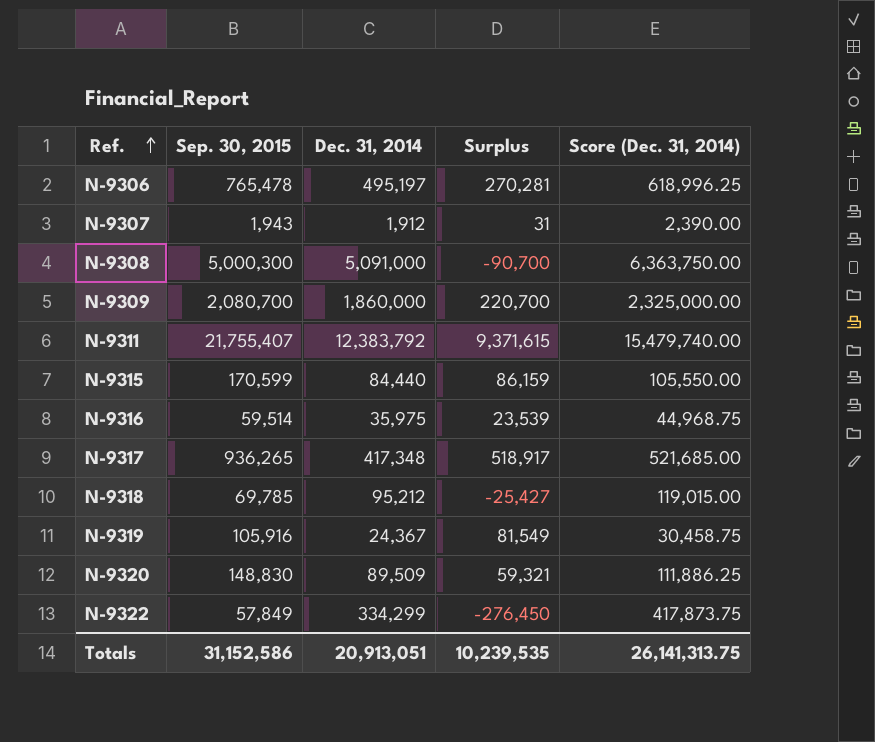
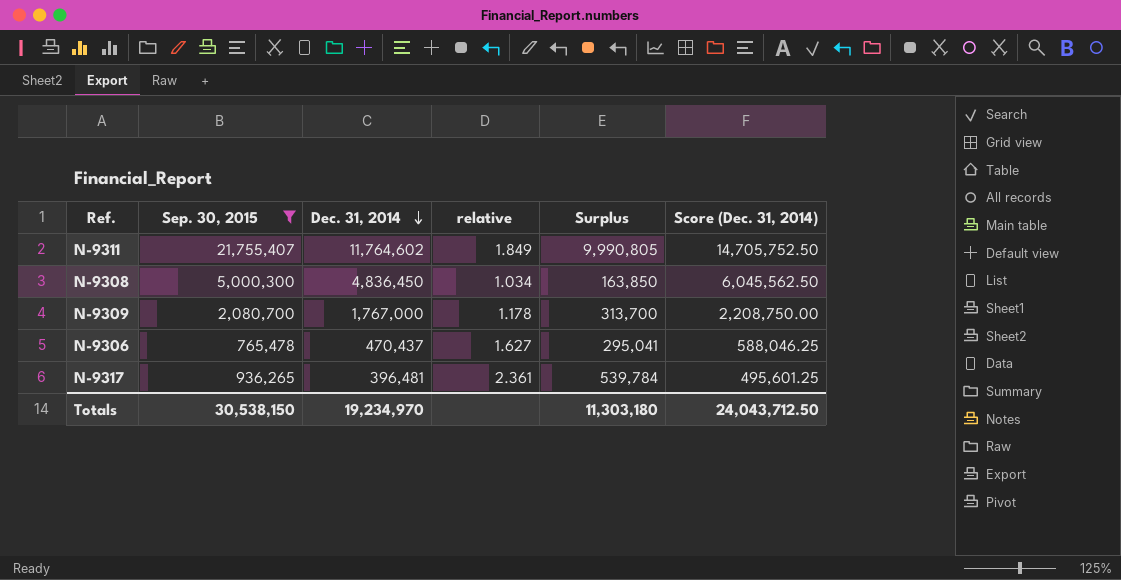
filter: none -> Sep. 30, 2015 >= 765,478
row order: Ref. ascending -> Dec. 31, 2014 descending
column relative | formula: none -> [Sep. 30, 2015] / [Dec. 31, 2014]
N-9311 | Dec. 31, 2014: 12,383,792 -> 11,764,602
N-9311 | Surplus: 9,371,615 -> 9,990,805
N-9311 | Score (Dec. 31, 2014): 15,479,740.00 -> 14,705,752.50
N-9308 | Dec. 31, 2014: 5,091,000 -> 4,836,450
N-9308 | Surplus: -90,700 -> 163,850
N-9308 | Score (Dec. 31, 2014): 6,363,750.00 -> 6,045,562.50
N-9309 | Dec. 31, 2014: 1,860,000 -> 1,767,000
N-9309 | Surplus: 220,700 -> 313,700
N-9309 | Score (Dec. 31, 2014): 2,325,000.00 -> 2,208,750.00
N-9306 | Dec. 31, 2014: 495,197 -> 470,437
N-9306 | Surplus: 270,281 -> 295,041
N-9306 | Score (Dec. 31, 2014): 618,996.25 -> 588,046.25
N-9317 | Dec. 31, 2014: 417,348 -> 396,481
N-9317 | Surplus: 518,917 -> 539,784
N-9317 | Score (Dec. 31, 2014): 521,685.00 -> 495,601.25
Totals | Sep. 30, 2015: 31,152,586 -> 30,538,150
Totals | Dec. 31, 2014: 20,913,051 -> 19,234,970
Totals | Surplus: 10,239,535 -> 11,303,180
Totals | Score (Dec. 31, 2014): 26,141,313.75 -> 24,043,712.50

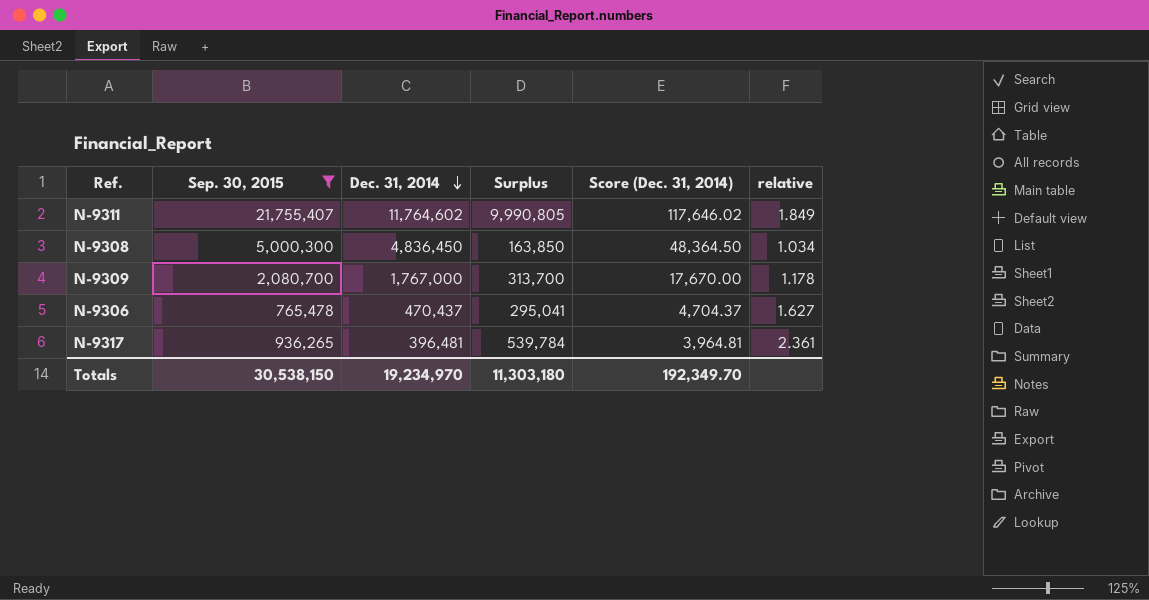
column Score (Dec. 31, 2014) | formula: [Dec. 31, 2014] * 1.25 -> [Dec. 31, 2014] * 0.01
column relative | position: 4 -> 6
Totals | Score (Dec. 31, 2014): 24,043,712.50 -> 192,349.70

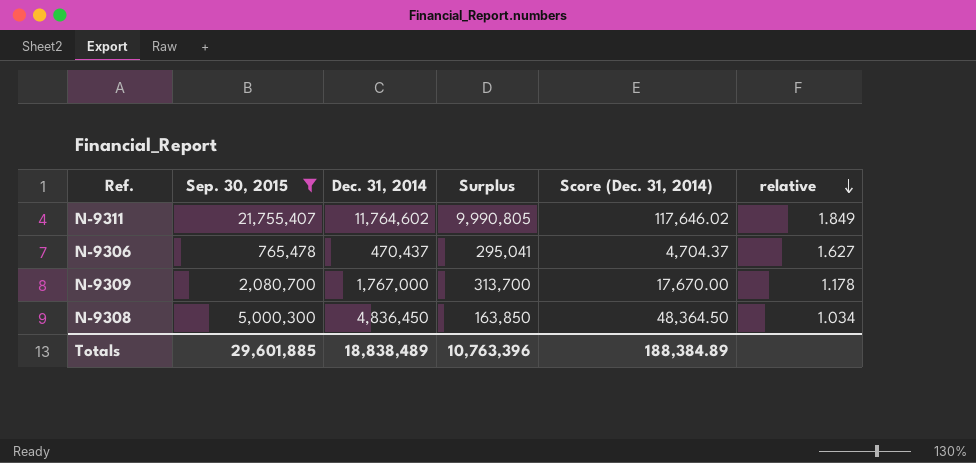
row order: Dec. 31, 2014 descending -> relative descending
row N-9317: 936,265 | 396,481 | 539,784 | 3,964.81 | 2.361 -> none
Totals | Sep. 30, 2015: 30,538,150 -> 29,601,885
Totals | Dec. 31, 2014: 19,234,970 -> 18,838,489
Totals | Surplus: 11,303,180 -> 10,763,396
Totals | Score (Dec. 31, 2014): 192,349.70 -> 188,384.89

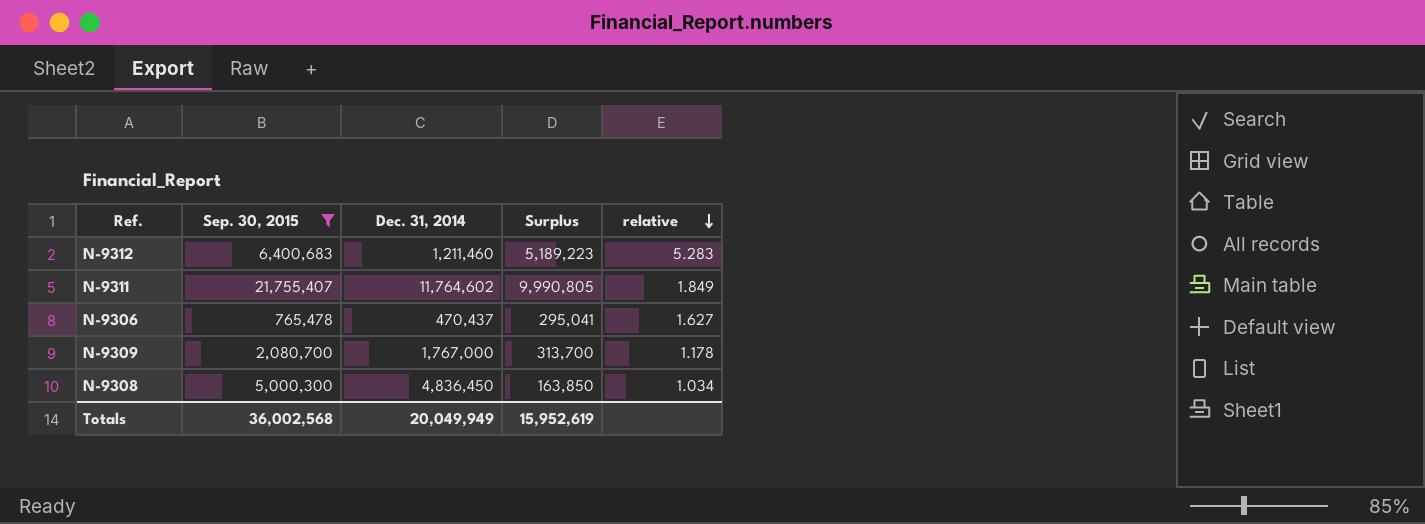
column Score (Dec. 31, 2014) | formula: [Dec. 31, 2014] * 0.01 -> none
row N-9312: none -> 6,400,683 | 1,211,460 | 5,189,223 | 5.283
Totals | Sep. 30, 2015: 29,601,885 -> 36,002,568
Totals | Dec. 31, 2014: 18,838,489 -> 20,049,949
Totals | Surplus: 10,763,396 -> 15,952,619

